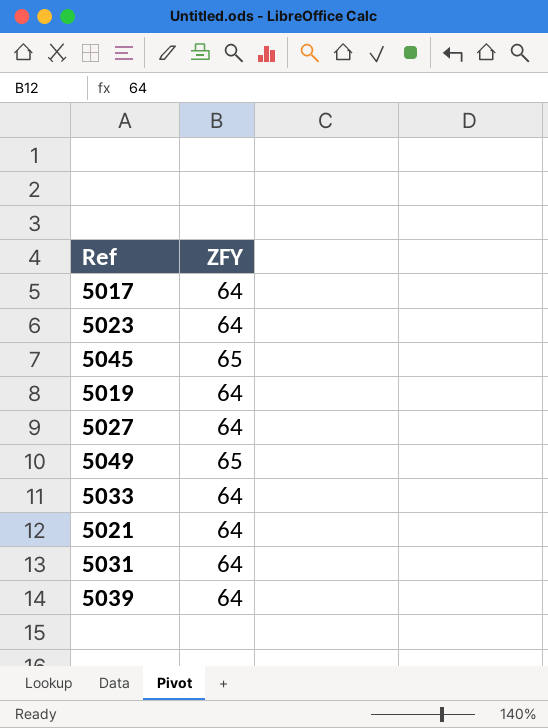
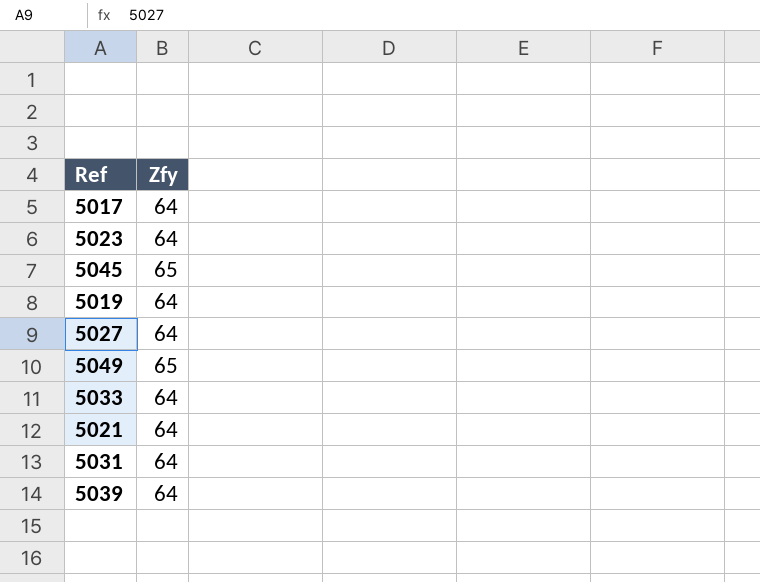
column name: ZFY -> Zfy

